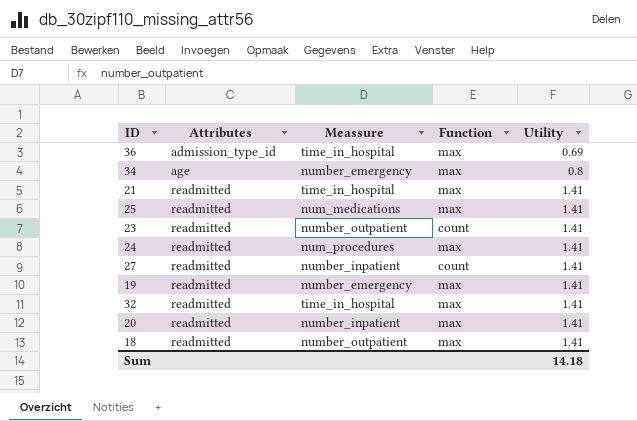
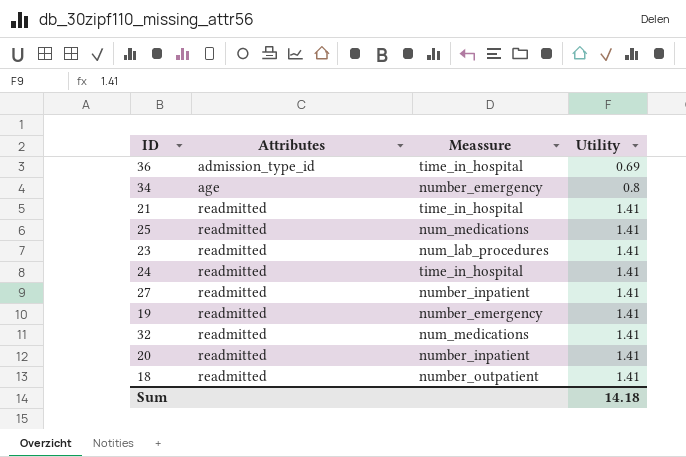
column Function | position: 4 -> none
23 | Meassure: number_outpatient -> num_lab_procedures
24 | Meassure: num_procedures -> time_in_hospital
32 | Meassure: time_in_hospital -> num_medications

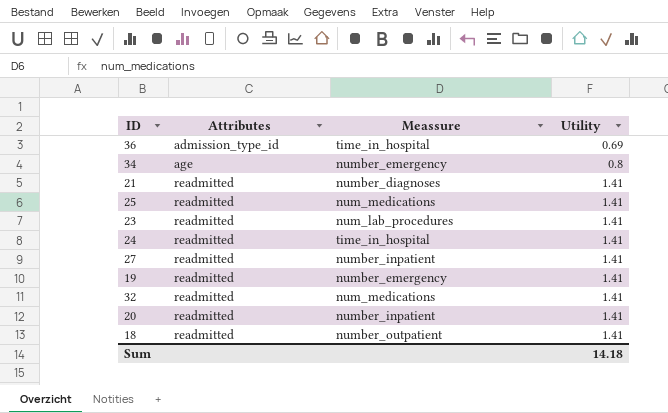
21 | Meassure: time_in_hospital -> number_diagnoses

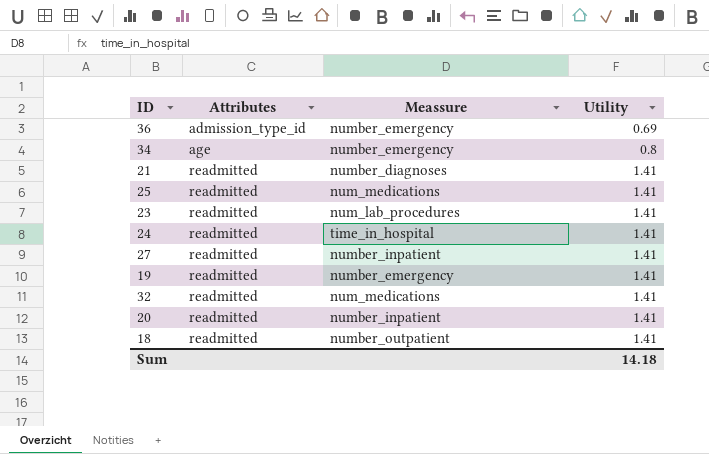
36 | Meassure: time_in_hospital -> number_emergency

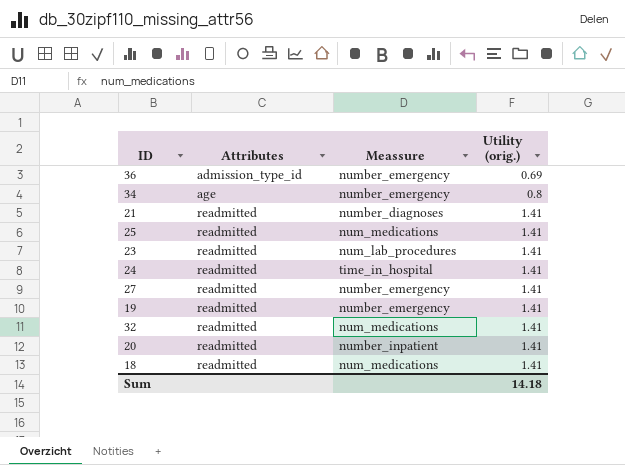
column name: Utility -> Utility (orig.)
27 | Meassure: number_inpatient -> number_emergency
18 | Meassure: number_outpatient -> num_medications

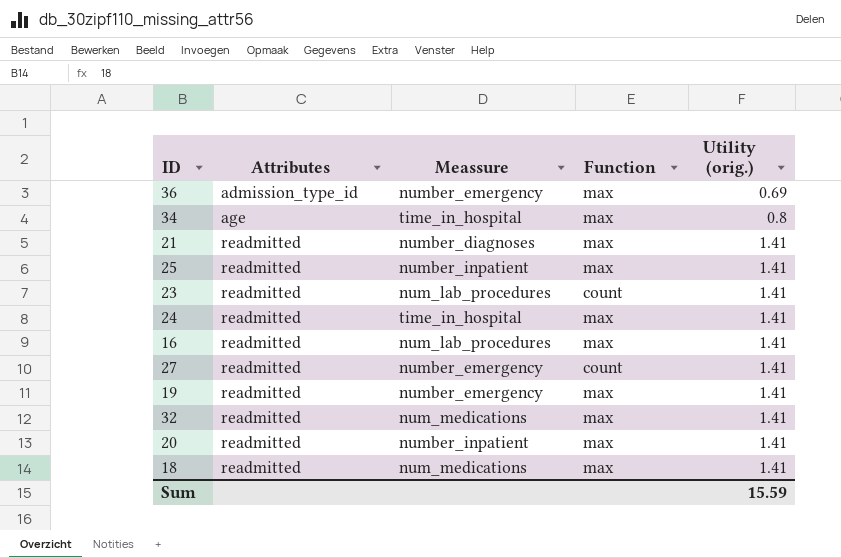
column Function | position: none -> 4
34 | Meassure: number_emergency -> time_in_hospital
25 | Meassure: num_medications -> number_inpatient
row 16: none -> readmitted | num_lab_procedures | max | 1.41
Sum | Utility (orig.): 14.18 -> 15.59

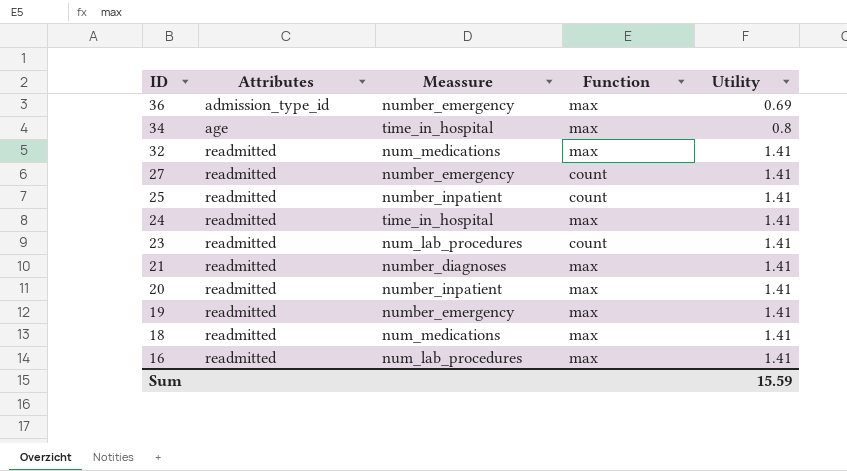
row order: Attributes ascending -> ID descending
column name: Utility (orig.) -> Utility
25 | Function: max -> count

